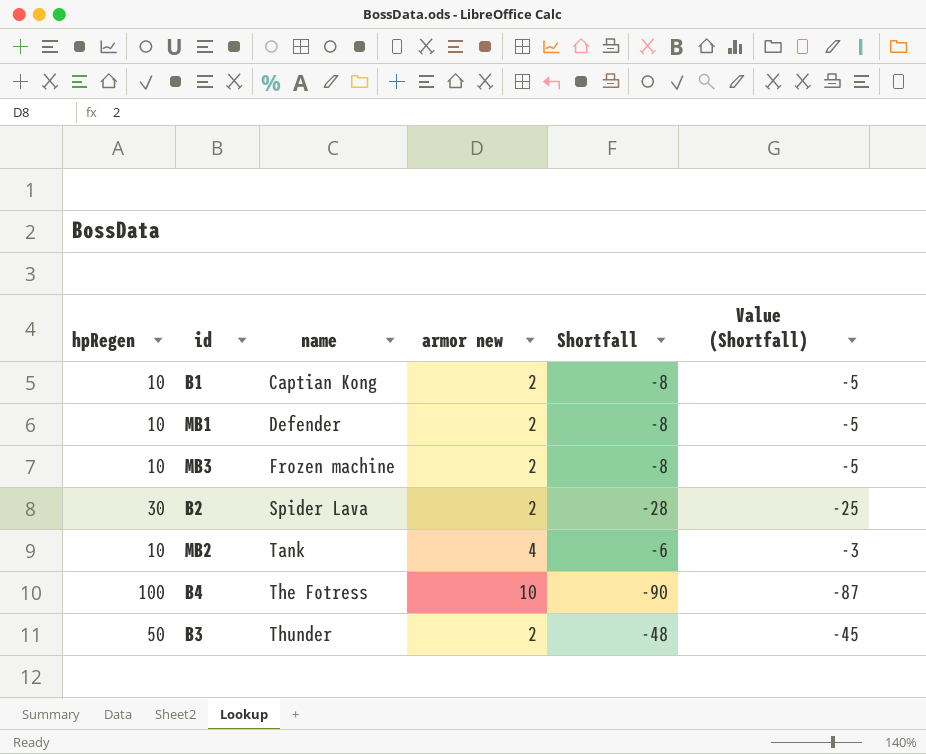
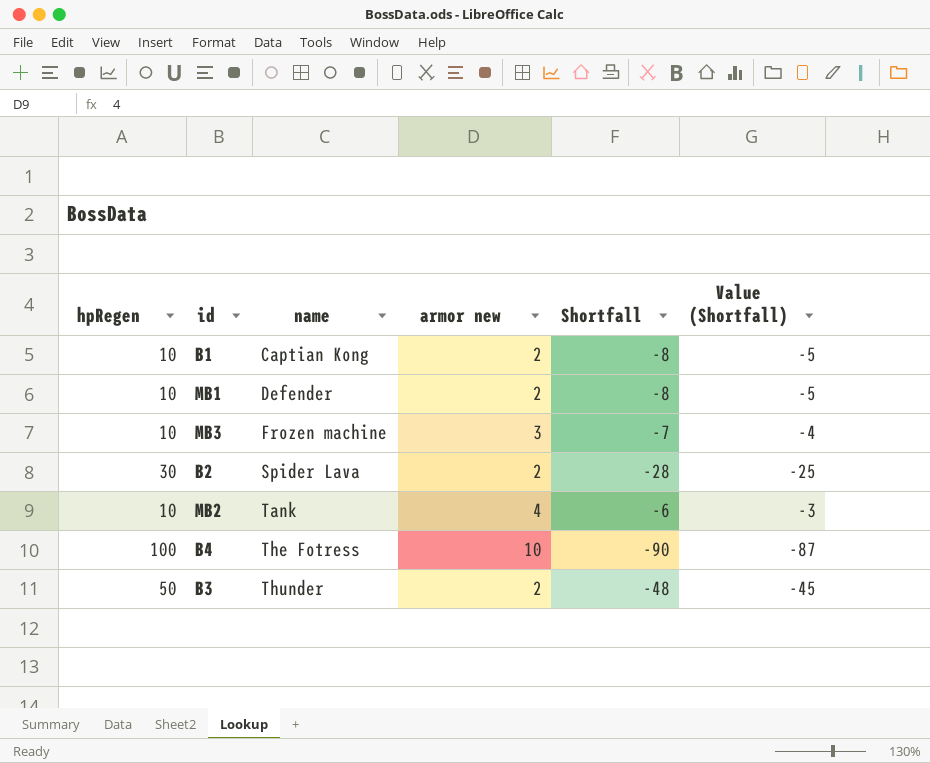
MB3 | armor new: 2 -> 3
MB3 | Shortfall: -8 -> -7
MB3 | Value (Shortfall): -5 -> -4

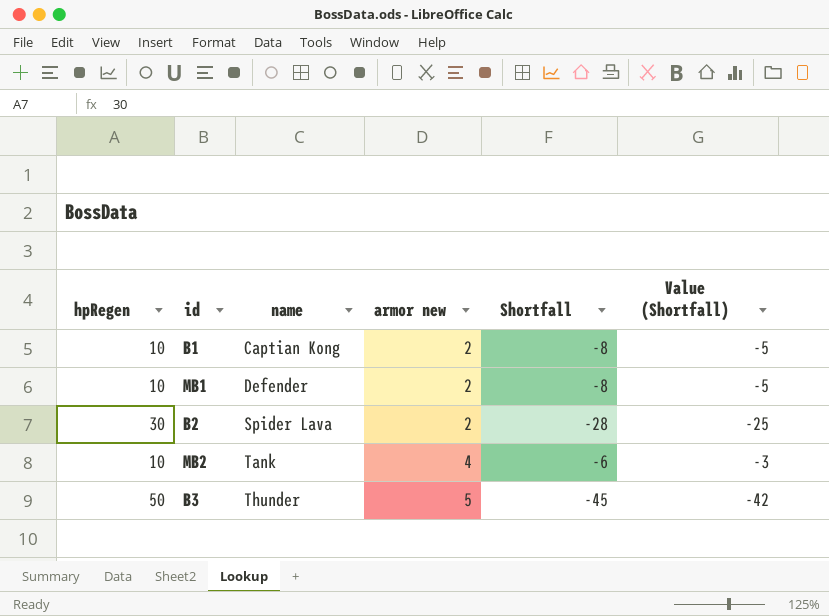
row MB3: 10 | Frozen machine | 3 | -7 | -4 -> none
row B4: 100 | The Fotress | 10 | -90 | -87 -> none
B3 | armor new: 2 -> 5
B3 | Shortfall: -48 -> -45
B3 | Value (Shortfall): -45 -> -42

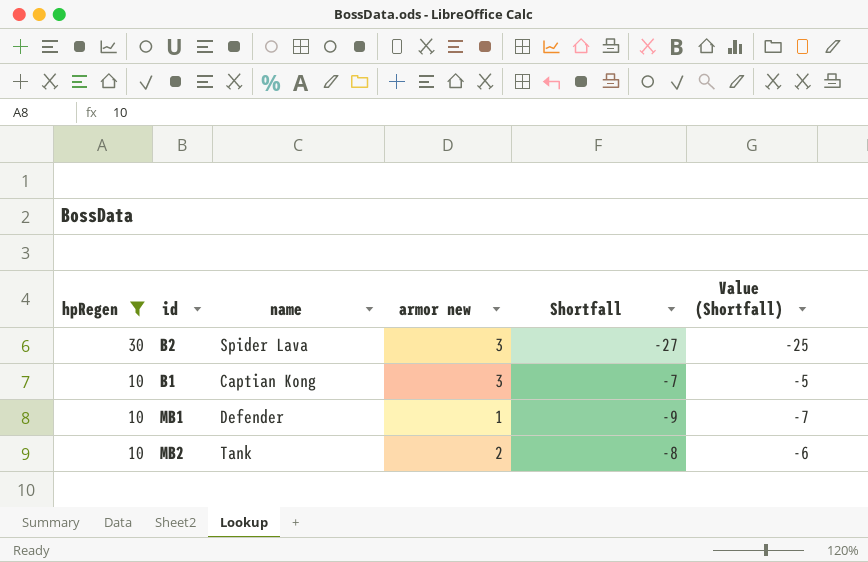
filter: none -> hpRegen != 50
row order: name ascending -> hpRegen descending
column Value (Shortfall) | formula: [Shortfall] + 3 -> [Shortfall] + 2
B2 | armor new: 2 -> 3
B2 | Shortfall: -28 -> -27
B1 | armor new: 2 -> 3
B1 | Shortfall: -8 -> -7
MB1 | armor new: 2 -> 1
MB1 | Shortfall: -8 -> -9
MB2 | armor new: 4 -> 2
MB2 | Shortfall: -6 -> -8

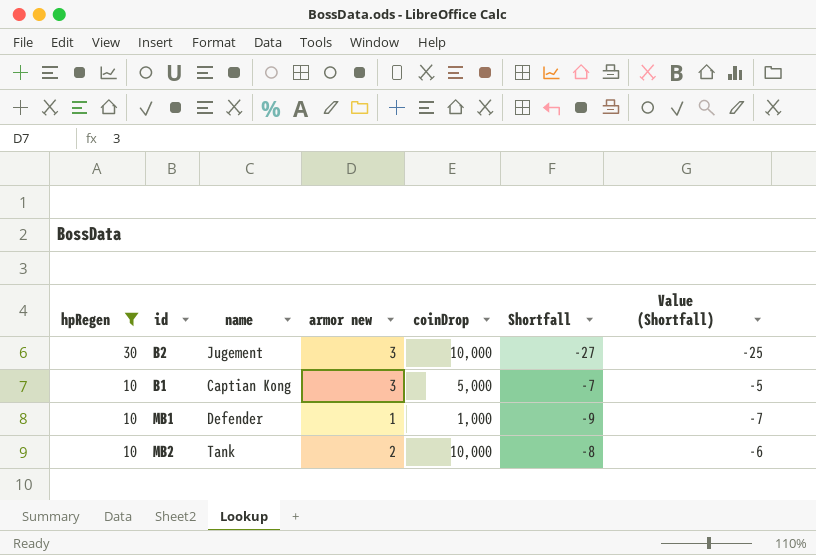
column coinDrop | position: none -> 5
B2 | name: Spider Lava -> Jugement

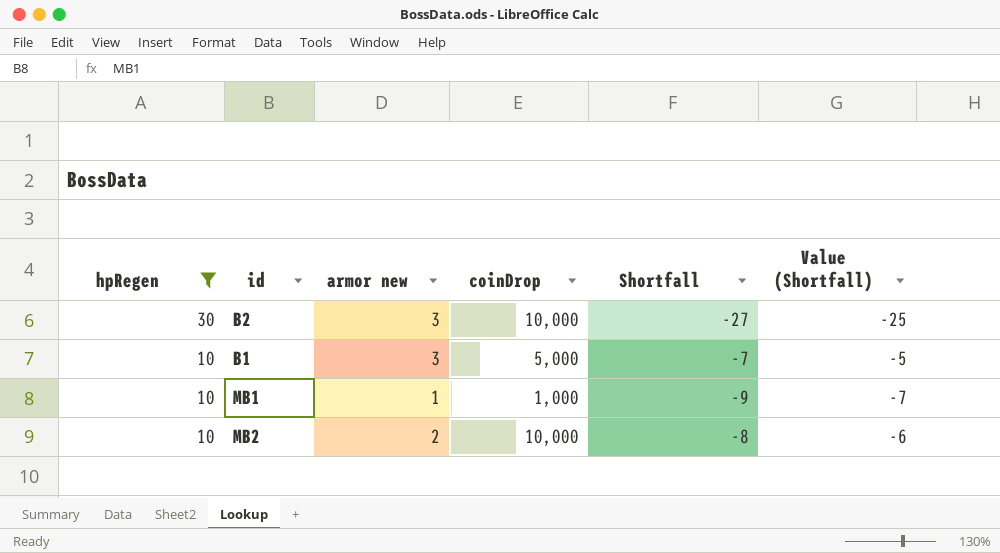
column name | position: 3 -> none

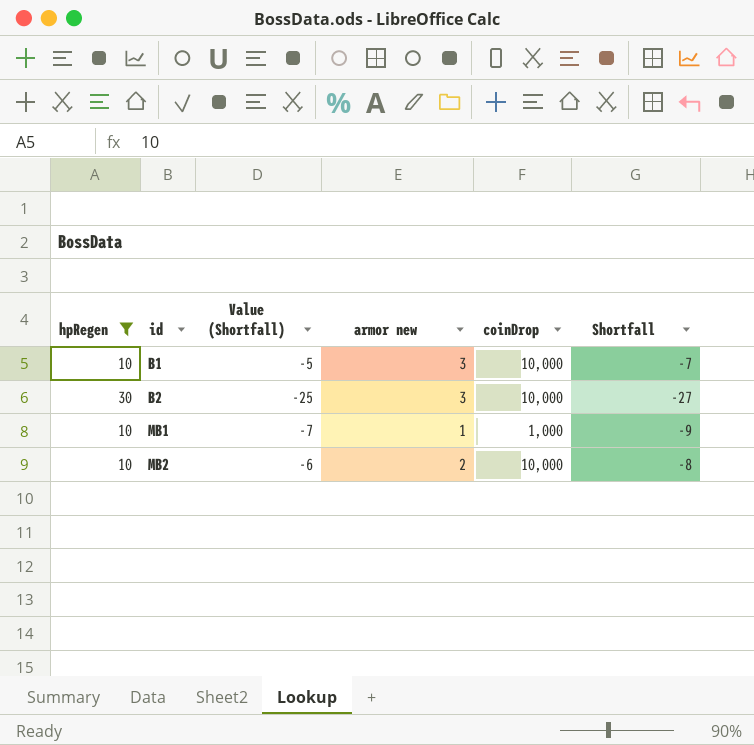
row order: hpRegen descending -> id ascending
column Value (Shortfall) | position: 6 -> 3
B1 | coinDrop: 5,000 -> 10,000

